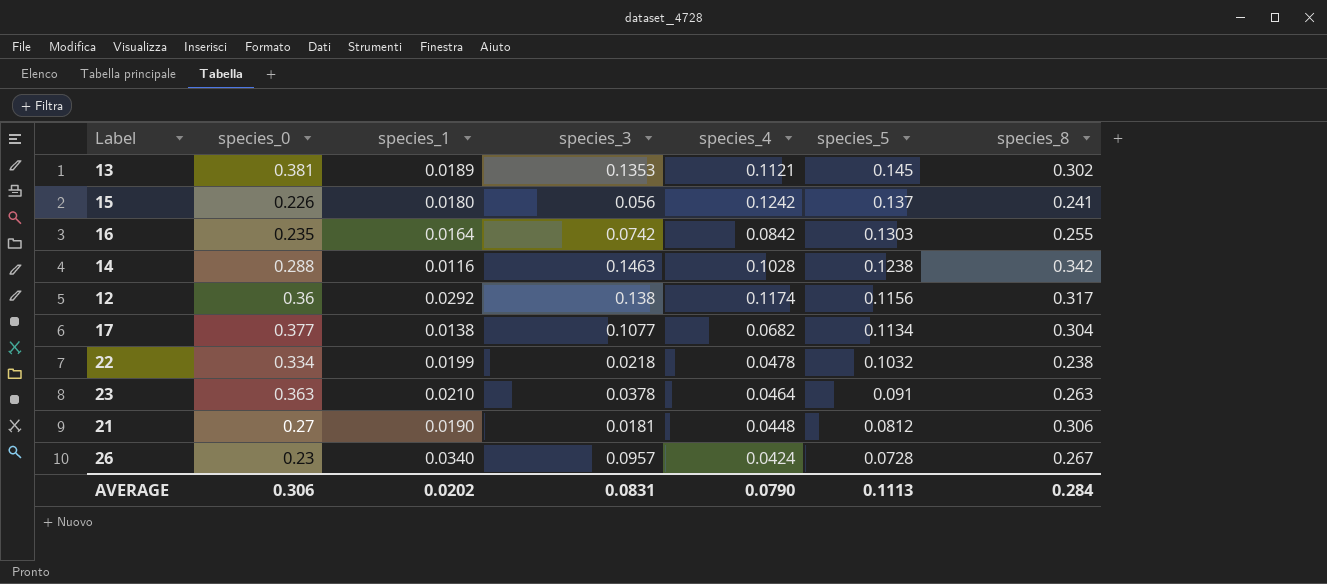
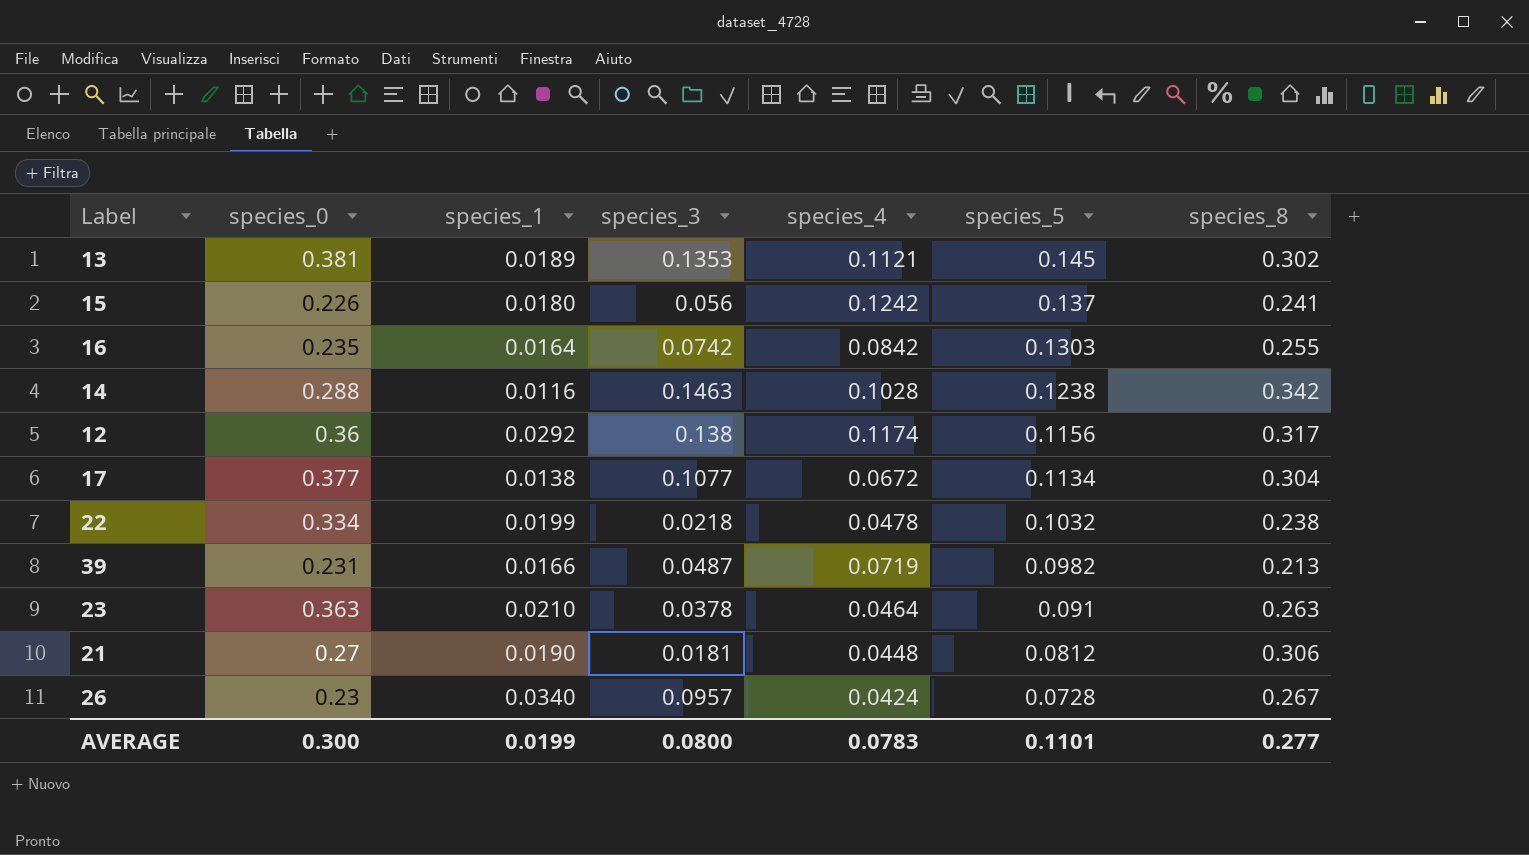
17 | species_4: 0.0682 -> 0.0672
row 39: none -> 0.231 | 0.0166 | 0.0487 | 0.0719 | 0.0982 | 0.213
AVERAGE | species_0: 0.306 -> 0.300
AVERAGE | species_1: 0.0202 -> 0.0199
AVERAGE | species_3: 0.0831 -> 0.0800
AVERAGE | species_4: 0.0790 -> 0.0783
AVERAGE | species_5: 0.1113 -> 0.1101
AVERAGE | species_8: 0.284 -> 0.277

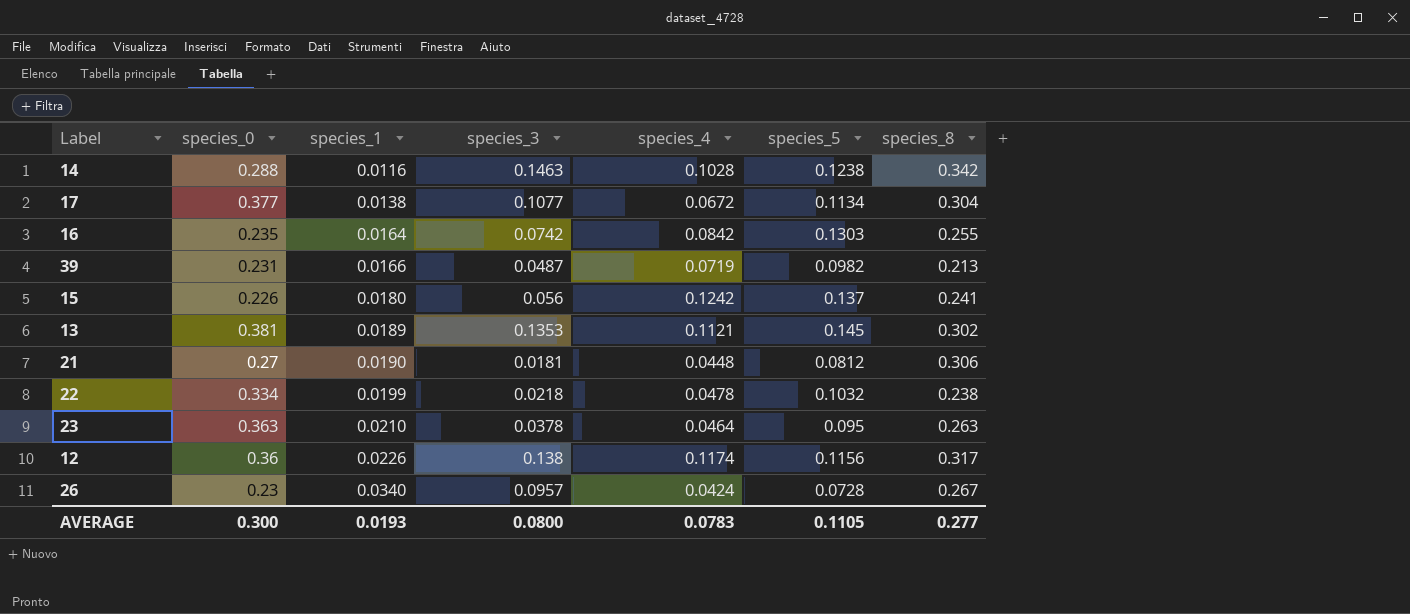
row order: species_5 descending -> species_1 ascending
23 | species_5: 0.091 -> 0.095
12 | species_1: 0.0292 -> 0.0226
AVERAGE | species_1: 0.0199 -> 0.0193
AVERAGE | species_5: 0.1101 -> 0.1105

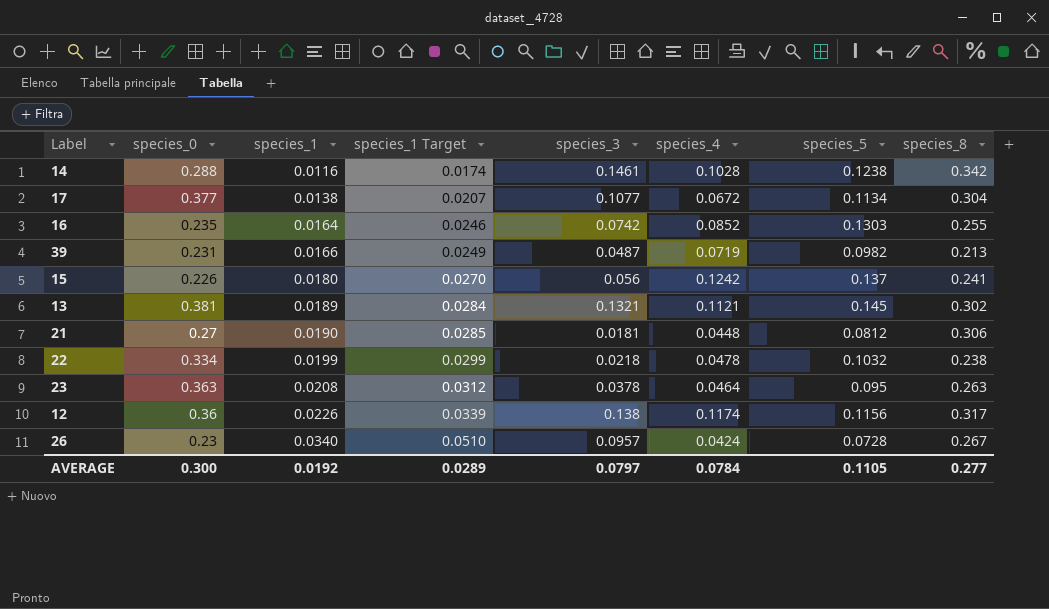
column species_1 Target | formula: none -> [species_1] * 1.5
14 | species_3: 0.1463 -> 0.1461
16 | species_4: 0.0842 -> 0.0852
13 | species_3: 0.1353 -> 0.1321
23 | species_1: 0.0210 -> 0.0208
AVERAGE | species_1: 0.0193 -> 0.0192
AVERAGE | species_3: 0.0800 -> 0.0797
AVERAGE | species_4: 0.0783 -> 0.0784

